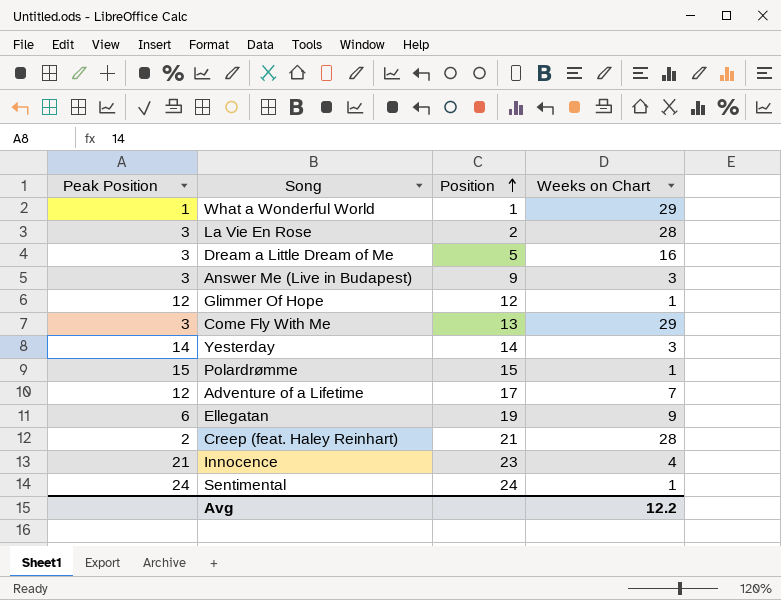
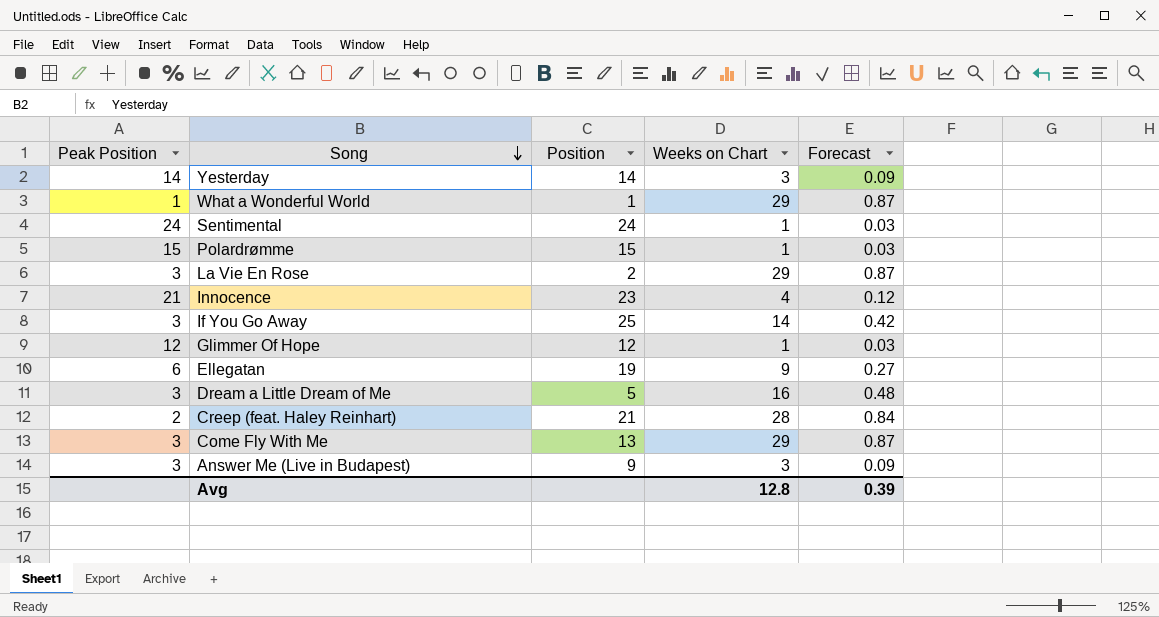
row order: Position ascending -> Song descending
column Forecast | formula: none -> [Weeks on Chart] * 0.03
row Adventure of a Lifetime: 12 | 17 | 7 -> none
La Vie En Rose | Weeks on Chart: 28 -> 29
row If You Go Away: none -> 3 | 25 | 14 | 0.42
Avg | Weeks on Chart: 12.2 -> 12.8

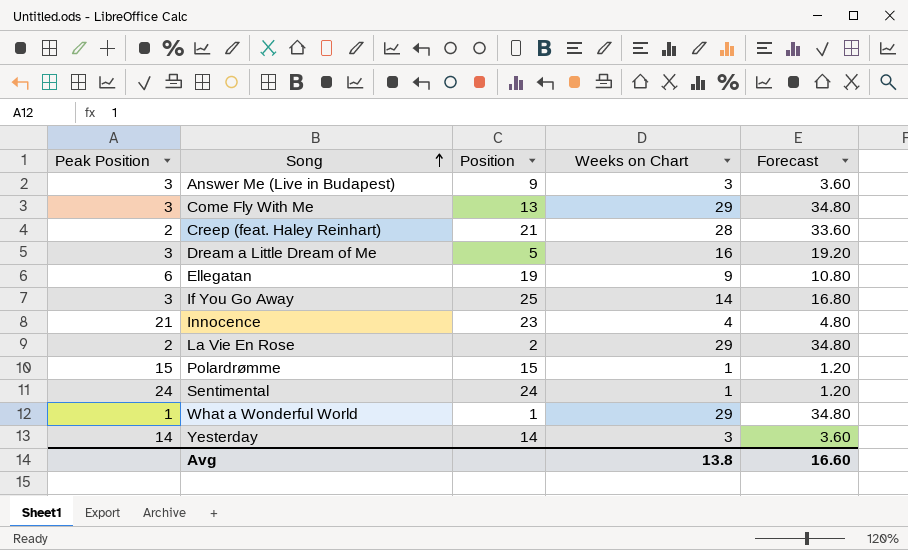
row order: Song descending -> Song ascending
column Forecast | formula: [Weeks on Chart] * 0.03 -> [Weeks on Chart] * 1.2
row Glimmer Of Hope: 12 | 12 | 1 | 0.03 -> none
La Vie En Rose | Peak Position: 3 -> 2
Avg | Weeks on Chart: 12.8 -> 13.8
Avg | Forecast: 0.39 -> 16.60

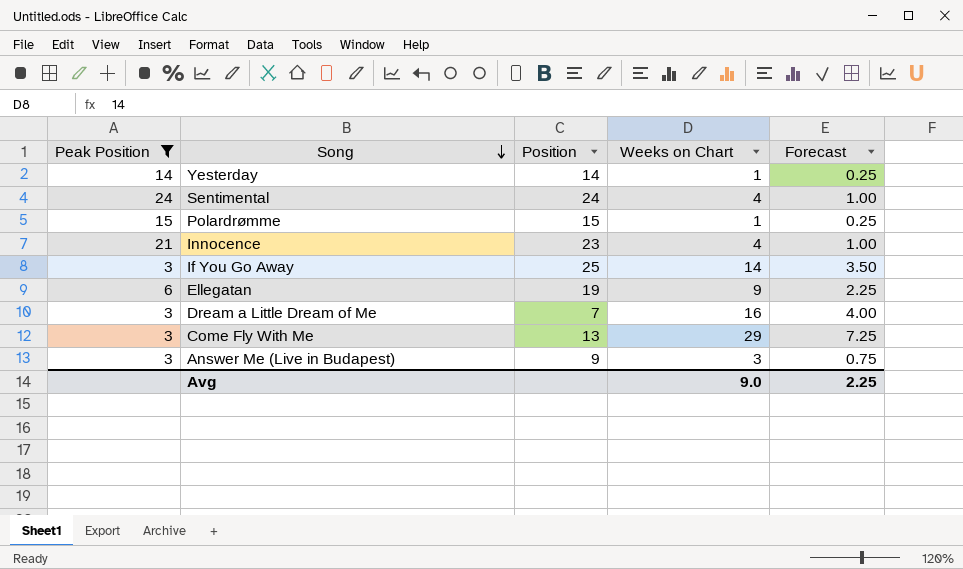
filter: none -> Peak Position >= 3
row order: Song ascending -> Song descending
column Forecast | formula: [Weeks on Chart] * 1.2 -> [Weeks on Chart] * 0.25
Yesterday | Weeks on Chart: 3 -> 1
Sentimental | Weeks on Chart: 1 -> 4
Dream a Little Dream of Me | Position: 5 -> 7
Avg | Weeks on Chart: 13.8 -> 9.0
Avg | Forecast: 16.60 -> 2.25

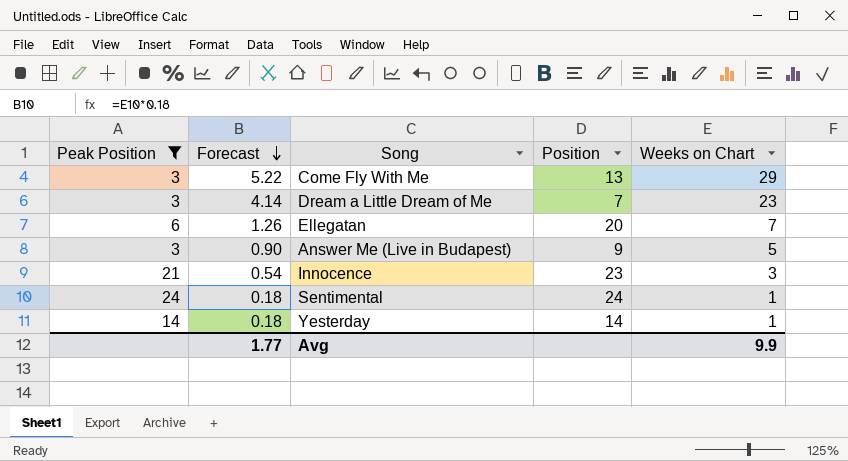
row order: Song descending -> Forecast descending
column Forecast | formula: [Weeks on Chart] * 0.25 -> [Weeks on Chart] * 0.18
column Forecast | position: 5 -> 2
row Polardrømme: 15 | 15 | 1 | 0.25 -> none
row If You Go Away: 3 | 25 | 14 | 3.50 -> none
Dream a Little Dream of Me | Weeks on Chart: 16 -> 23
Ellegatan | Position: 19 -> 20
Ellegatan | Weeks on Chart: 9 -> 7
Answer Me (Live in Budapest) | Weeks on Chart: 3 -> 5
Innocence | Weeks on Chart: 4 -> 3
Sentimental | Weeks on Chart: 4 -> 1
Avg | Forecast: 2.25 -> 1.77
Avg | Weeks on Chart: 9.0 -> 9.9

